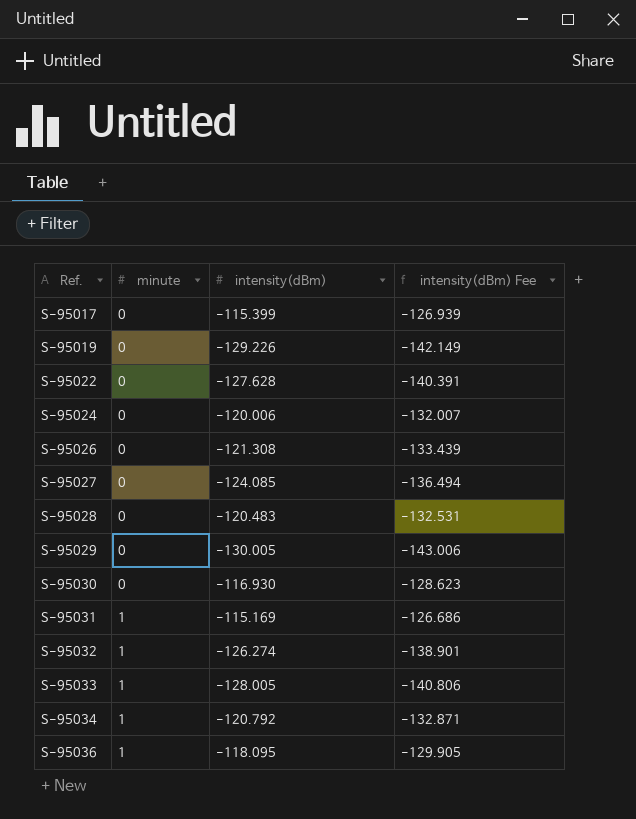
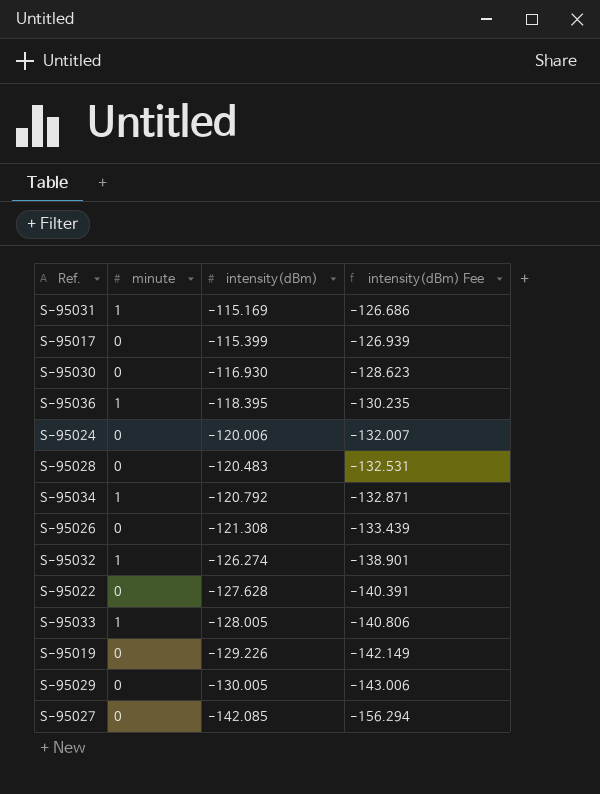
row order: Ref. ascending -> intensity(dBm) descending
S-95036 | intensity(dBm): -118.095 -> -118.395
S-95036 | intensity(dBm) Fee: -129.905 -> -130.235
S-95027 | intensity(dBm): -124.085 -> -142.085
S-95027 | intensity(dBm) Fee: -136.494 -> -156.294

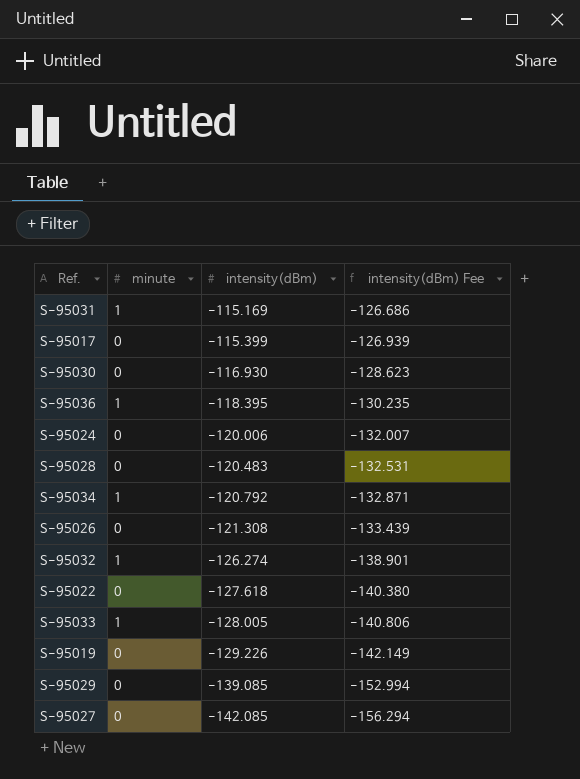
S-95022 | intensity(dBm): -127.628 -> -127.618
S-95022 | intensity(dBm) Fee: -140.391 -> -140.380
S-95029 | intensity(dBm): -130.005 -> -139.085
S-95029 | intensity(dBm) Fee: -143.006 -> -152.994

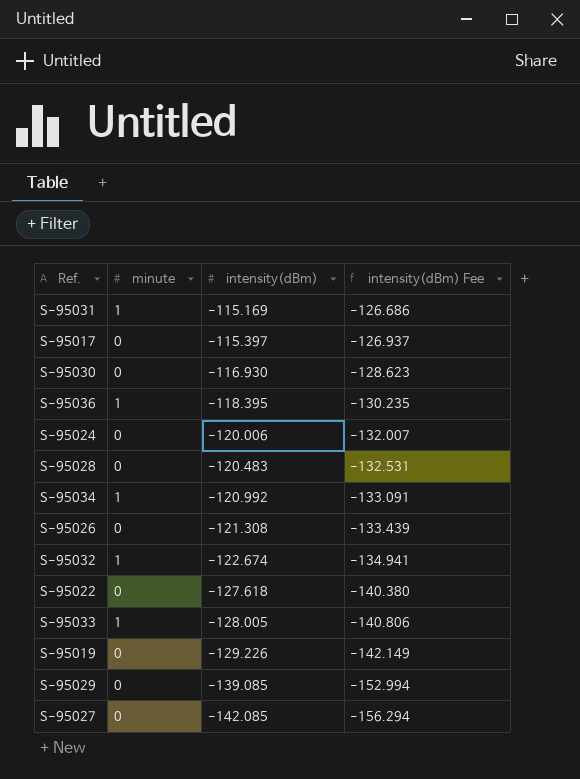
S-95017 | intensity(dBm): -115.399 -> -115.397
S-95017 | intensity(dBm) Fee: -126.939 -> -126.937
S-95034 | intensity(dBm): -120.792 -> -120.992
S-95034 | intensity(dBm) Fee: -132.871 -> -133.091
S-95032 | intensity(dBm): -126.274 -> -122.674
S-95032 | intensity(dBm) Fee: -138.901 -> -134.941

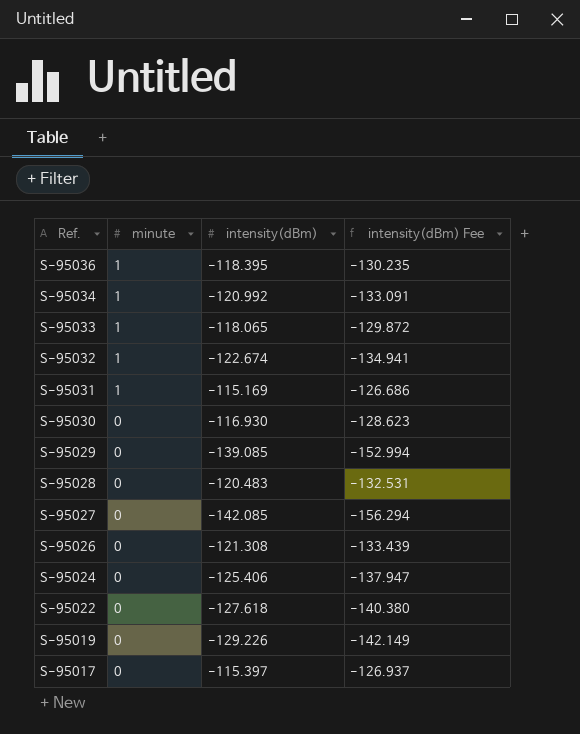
row order: intensity(dBm) descending -> Ref. descending
S-95033 | intensity(dBm): -128.005 -> -118.065
S-95033 | intensity(dBm) Fee: -140.806 -> -129.872
S-95024 | intensity(dBm): -120.006 -> -125.406
S-95024 | intensity(dBm) Fee: -132.007 -> -137.947

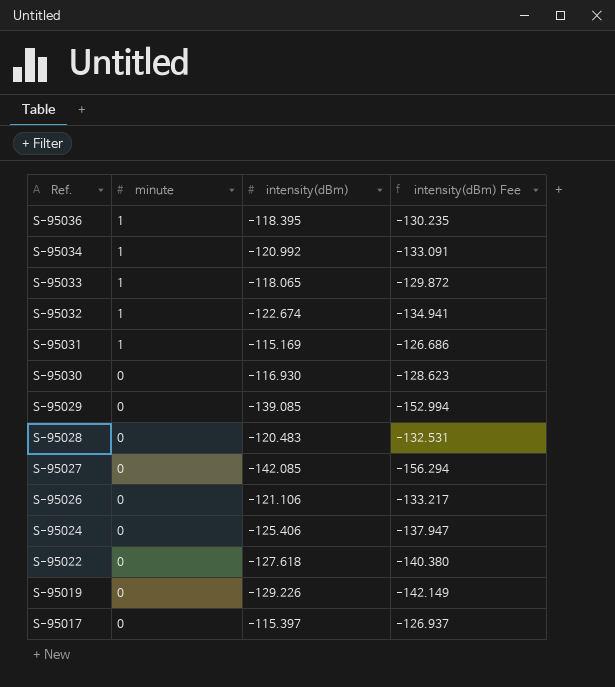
S-95026 | intensity(dBm): -121.308 -> -121.106
S-95026 | intensity(dBm) Fee: -133.439 -> -133.217

